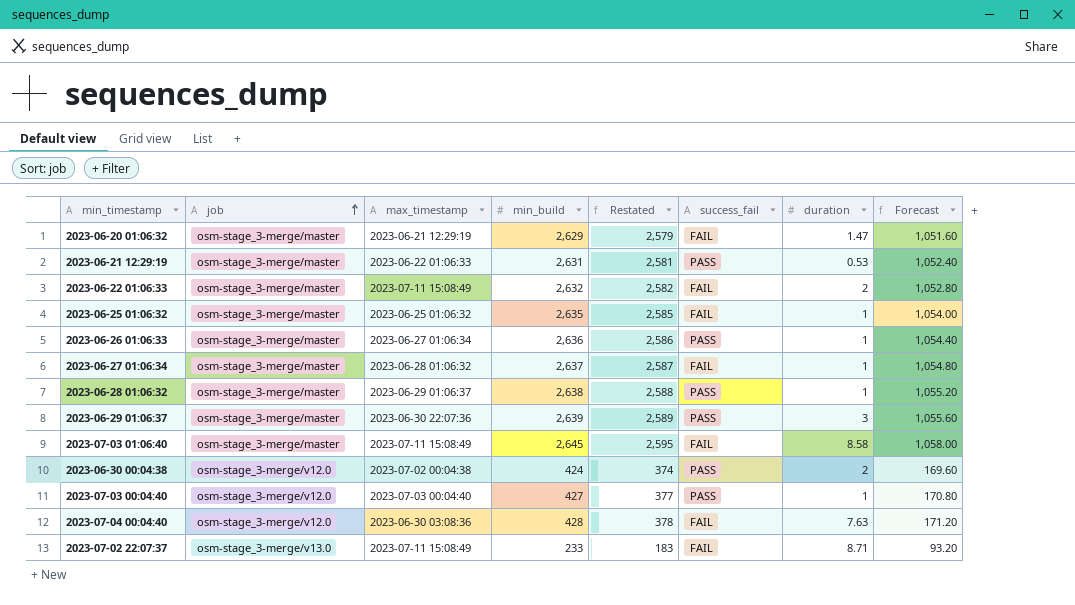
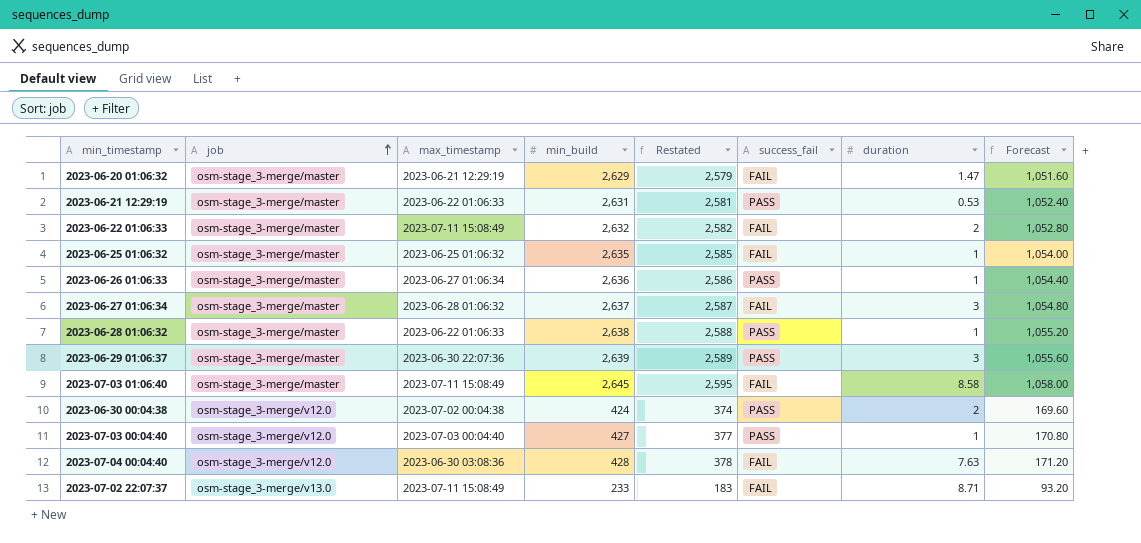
2023-06-27 01:06:34 | duration: 1 -> 3
2023-06-28 01:06:32 | max_timestamp: 2023-06-29 01:06:37 -> 2023-06-22 01:06:33

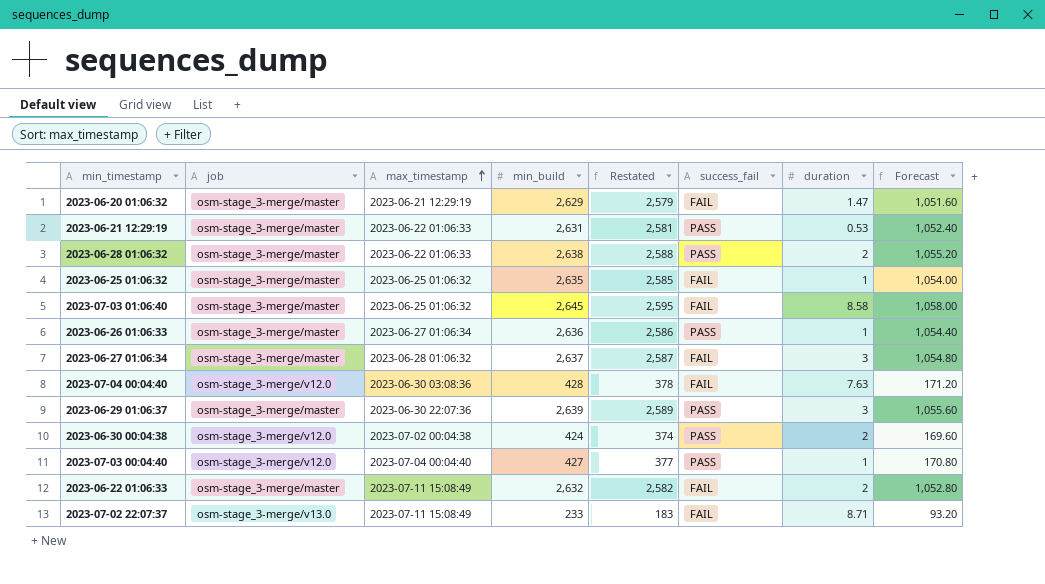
row order: job ascending -> max_timestamp ascending
2023-06-28 01:06:32 | duration: 1 -> 2
2023-07-03 01:06:40 | max_timestamp: 2023-07-11 15:08:49 -> 2023-06-25 01:06:32
2023-07-03 00:04:40 | max_timestamp: 2023-07-03 00:04:40 -> 2023-07-04 00:04:40

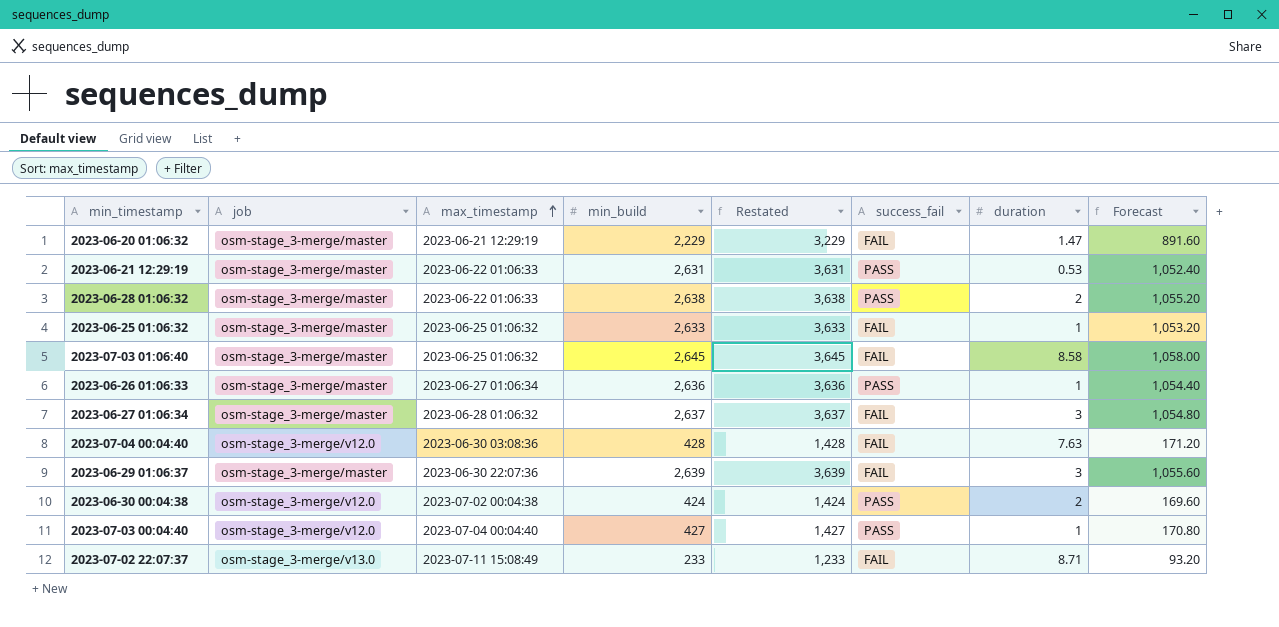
column Restated | formula: [min_build] - 50 -> [min_build] + 1000
row 2023-06-22 01:06:33: osm-stage_3-merge/master | 2023-07-11 15:08:49 | 2,632 | 2,582 | FAIL | 2 | 1,052.80 -> none
2023-06-20 01:06:32 | min_build: 2,629 -> 2,229
2023-06-20 01:06:32 | Forecast: 1,051.60 -> 891.60
2023-06-25 01:06:32 | min_build: 2,635 -> 2,633
2023-06-25 01:06:32 | Forecast: 1,054.00 -> 1,053.20
2023-06-29 01:06:37 | success_fail: PASS -> FAIL

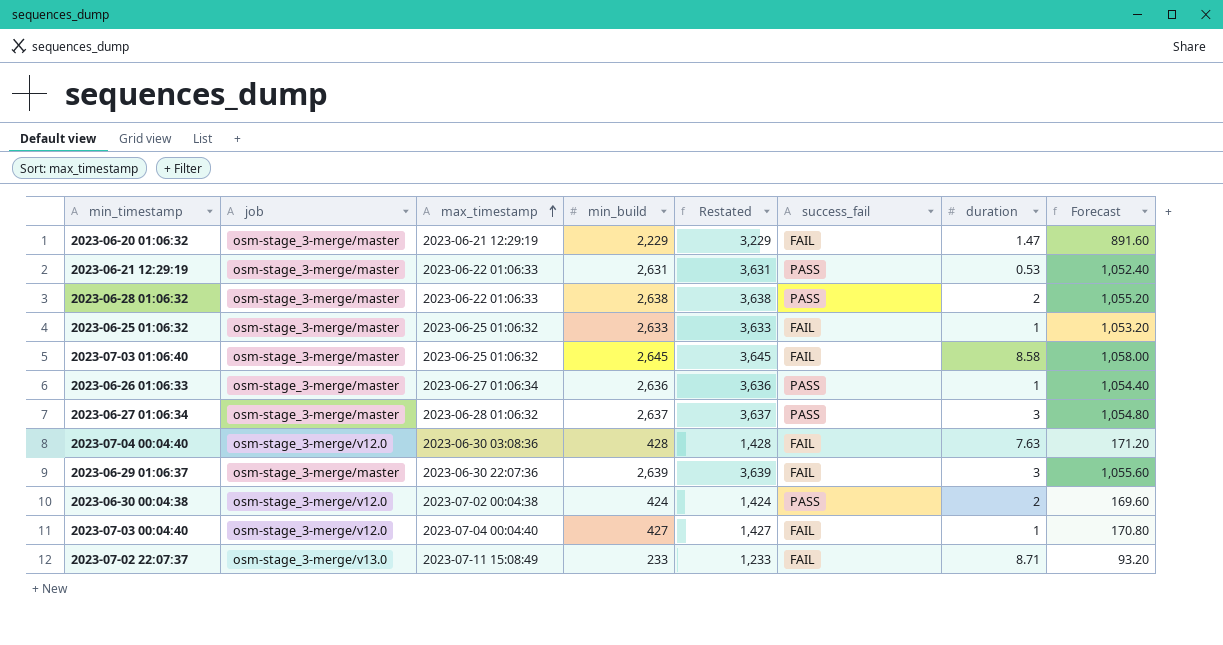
2023-06-27 01:06:34 | success_fail: FAIL -> PASS
2023-07-03 00:04:40 | success_fail: PASS -> FAIL

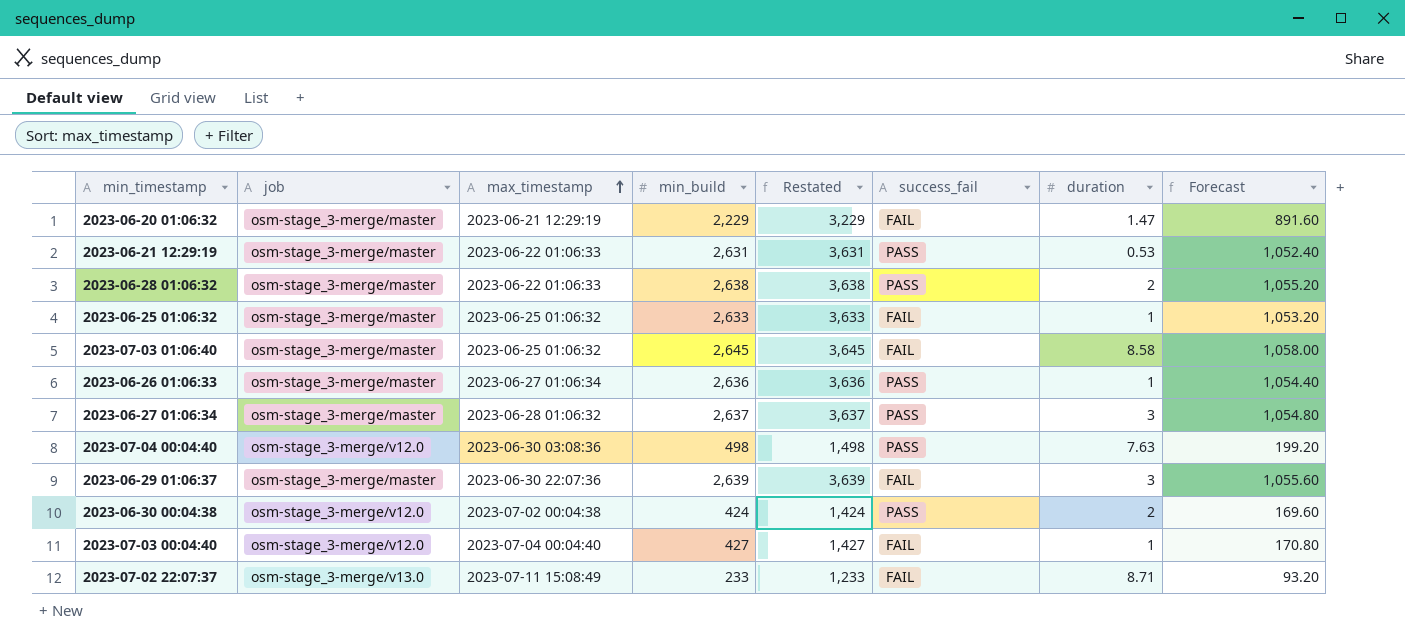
2023-07-04 00:04:40 | min_build: 428 -> 498
2023-07-04 00:04:40 | Restated: 1,428 -> 1,498
2023-07-04 00:04:40 | success_fail: FAIL -> PASS
2023-07-04 00:04:40 | Forecast: 171.20 -> 199.20

